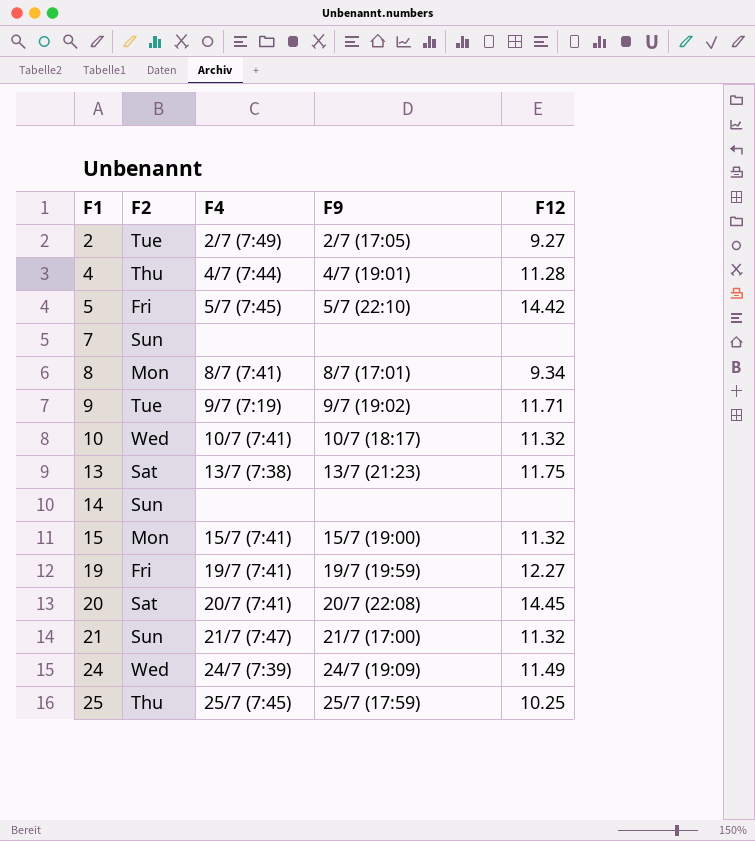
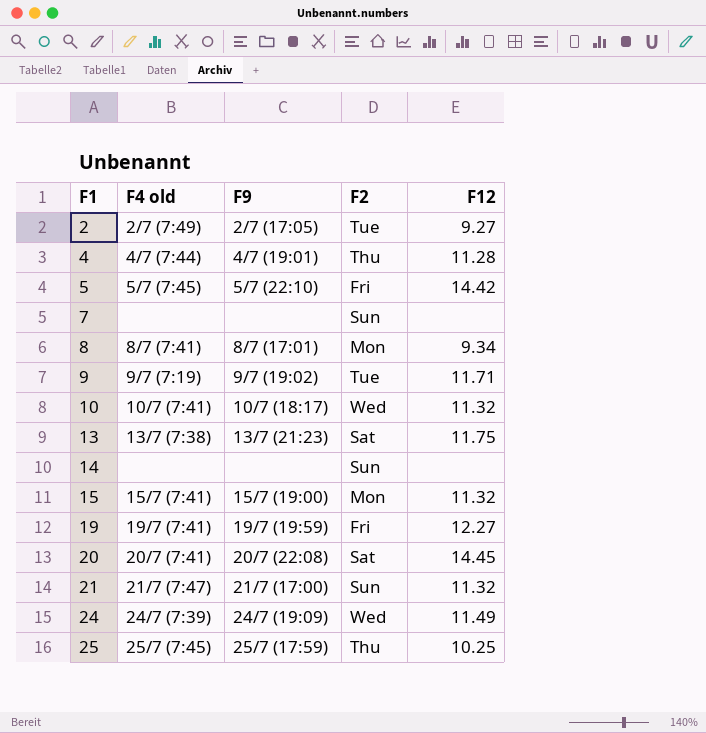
column name: F4 -> F4 old
column F2 | position: 2 -> 4

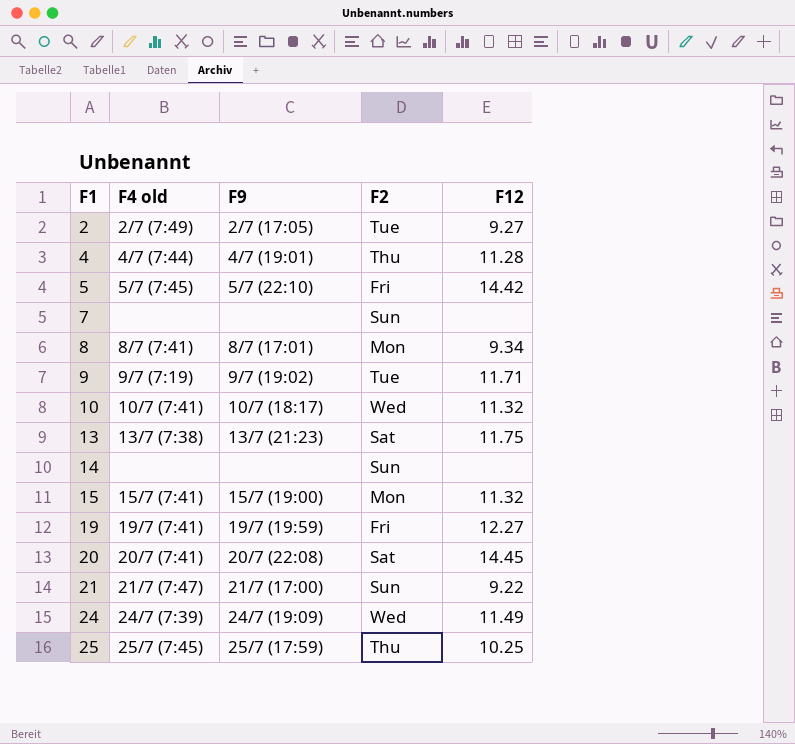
21 | F12: 11.32 -> 9.22

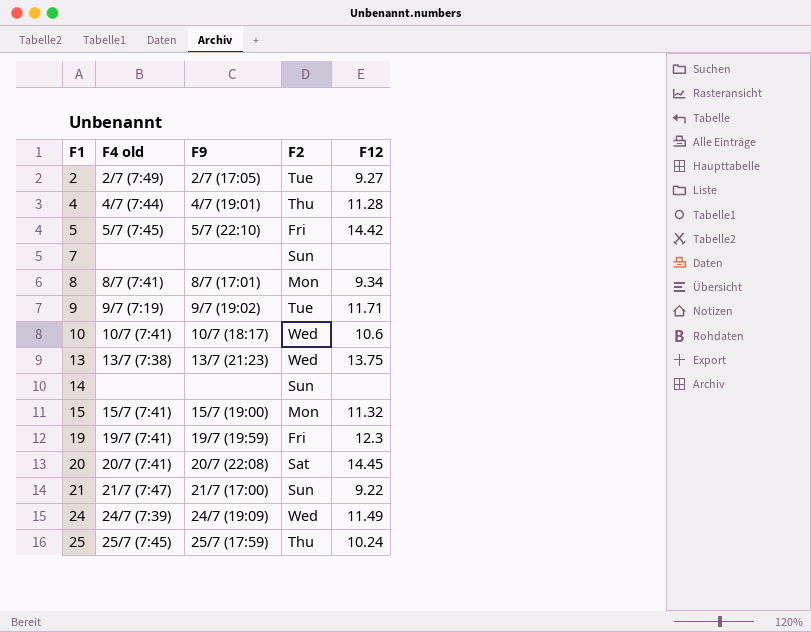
10 | F12: 11.32 -> 10.6
13 | F2: Sat -> Wed
13 | F12: 11.75 -> 13.75
19 | F12: 12.27 -> 12.3
25 | F12: 10.25 -> 10.24

